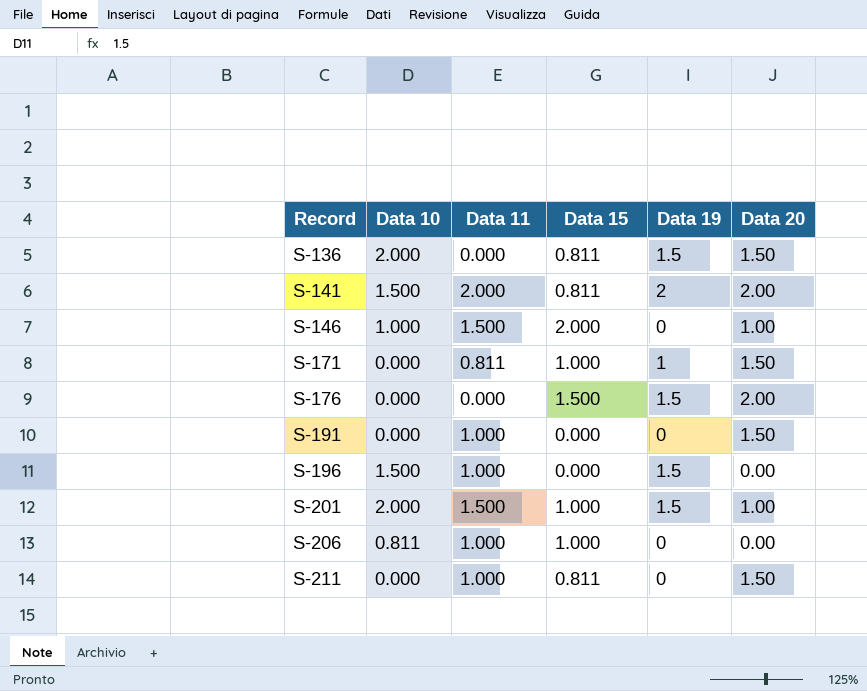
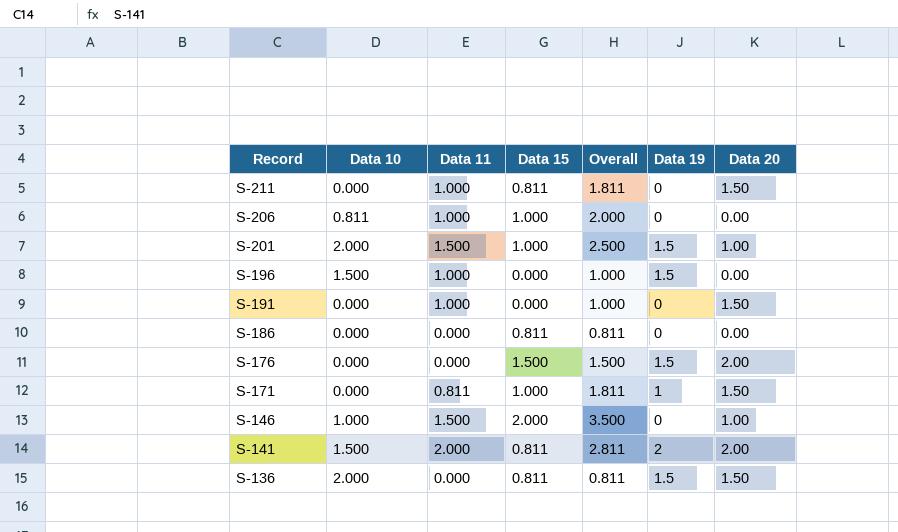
row order: Record ascending -> Record descending
column Overall | formula: none -> [Data 11] + [Data 15]
row S-186: none -> 0.000 | 0.000 | 0.811 | 0.811 | 0 | 0.00

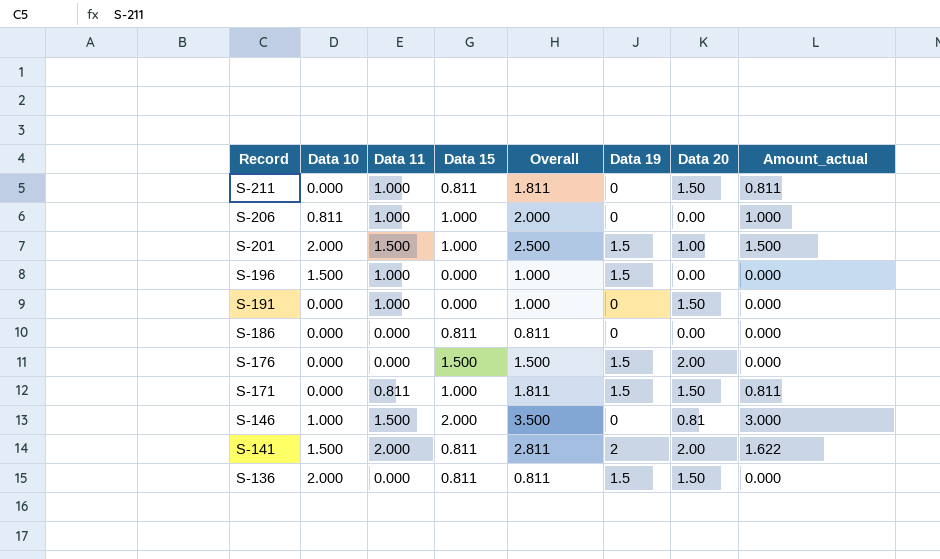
column Amount_actual | formula: none -> [Data 11] * [Data 15]
S-171 | Data 19: 1 -> 1.5
S-146 | Data 20: 1.00 -> 0.81

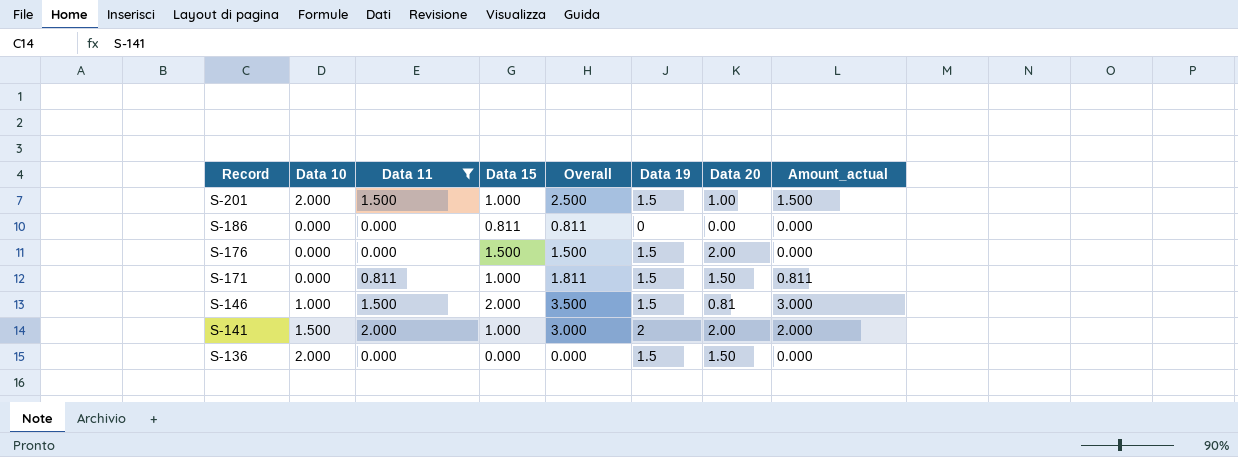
filter: none -> Data 11 != 1.000
S-146 | Data 19: 0 -> 1.5
S-141 | Data 15: 0.811 -> 1.000
S-141 | Overall: 2.811 -> 3.000
S-141 | Amount_actual: 1.622 -> 2.000
S-136 | Data 15: 0.811 -> 0.000
S-136 | Overall: 0.811 -> 0.000

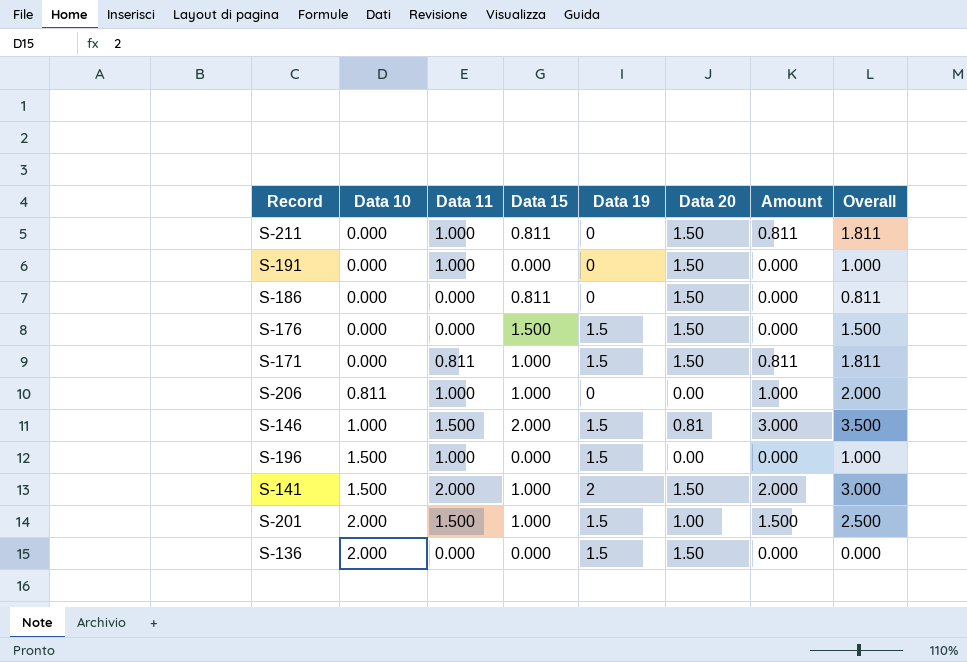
filter: Data 11 != 1.000 -> none
row order: Record descending -> Data 10 ascending
column name: Amount_actual -> Amount
column Overall | position: 5 -> 8
S-186 | Data 20: 0.00 -> 1.50
S-176 | Data 20: 2.00 -> 1.50
S-141 | Data 20: 2.00 -> 1.50

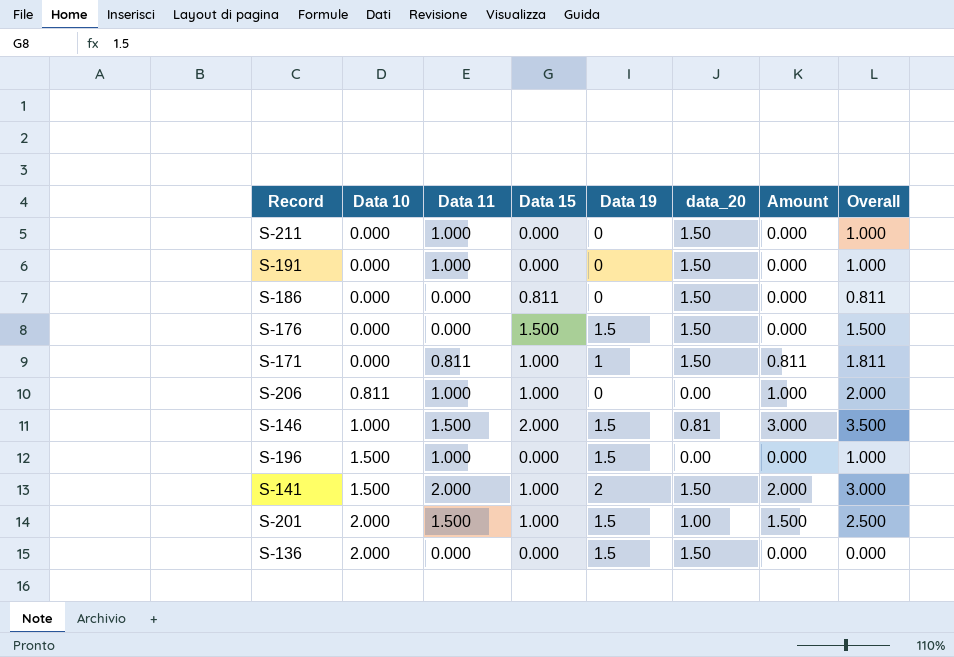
column name: Data 20 -> data_20
S-211 | Data 15: 0.811 -> 0.000
S-211 | Amount: 0.811 -> 0.000
S-211 | Overall: 1.811 -> 1.000
S-171 | Data 19: 1.5 -> 1

